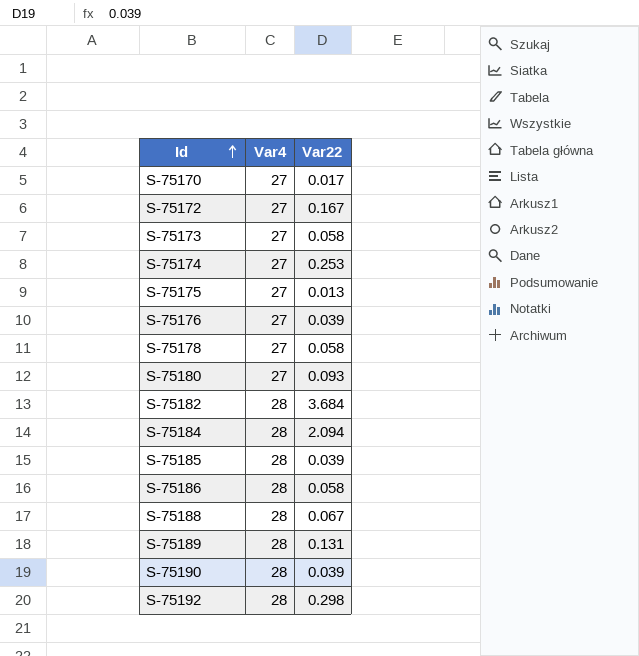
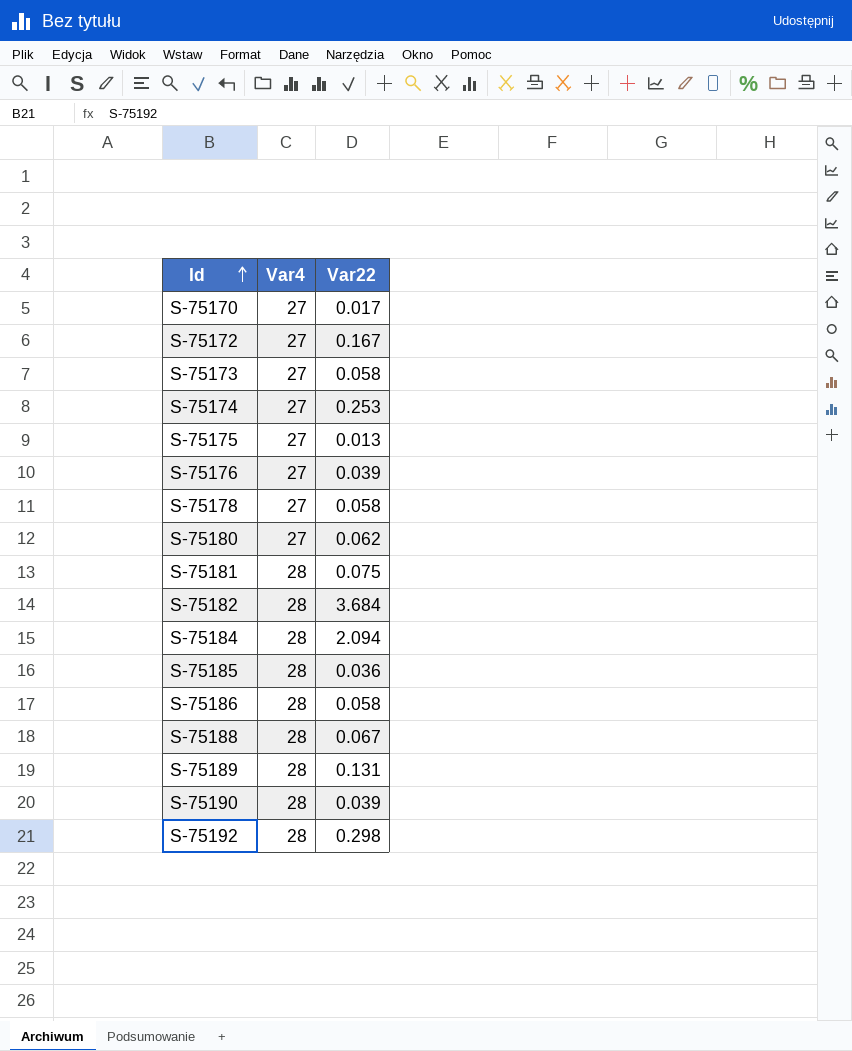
S-75180 | Var22: 0.093 -> 0.062
row S-75181: none -> 28 | 0.075
S-75185 | Var22: 0.039 -> 0.036

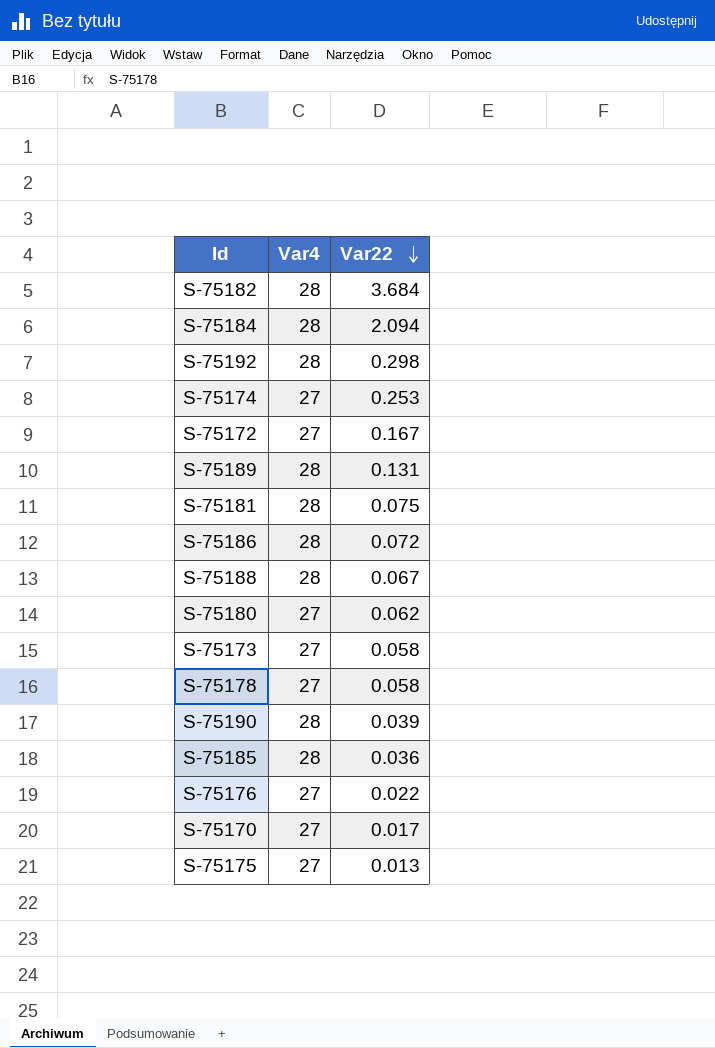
row order: Id ascending -> Var22 descending
S-75186 | Var22: 0.058 -> 0.072
S-75176 | Var22: 0.039 -> 0.022

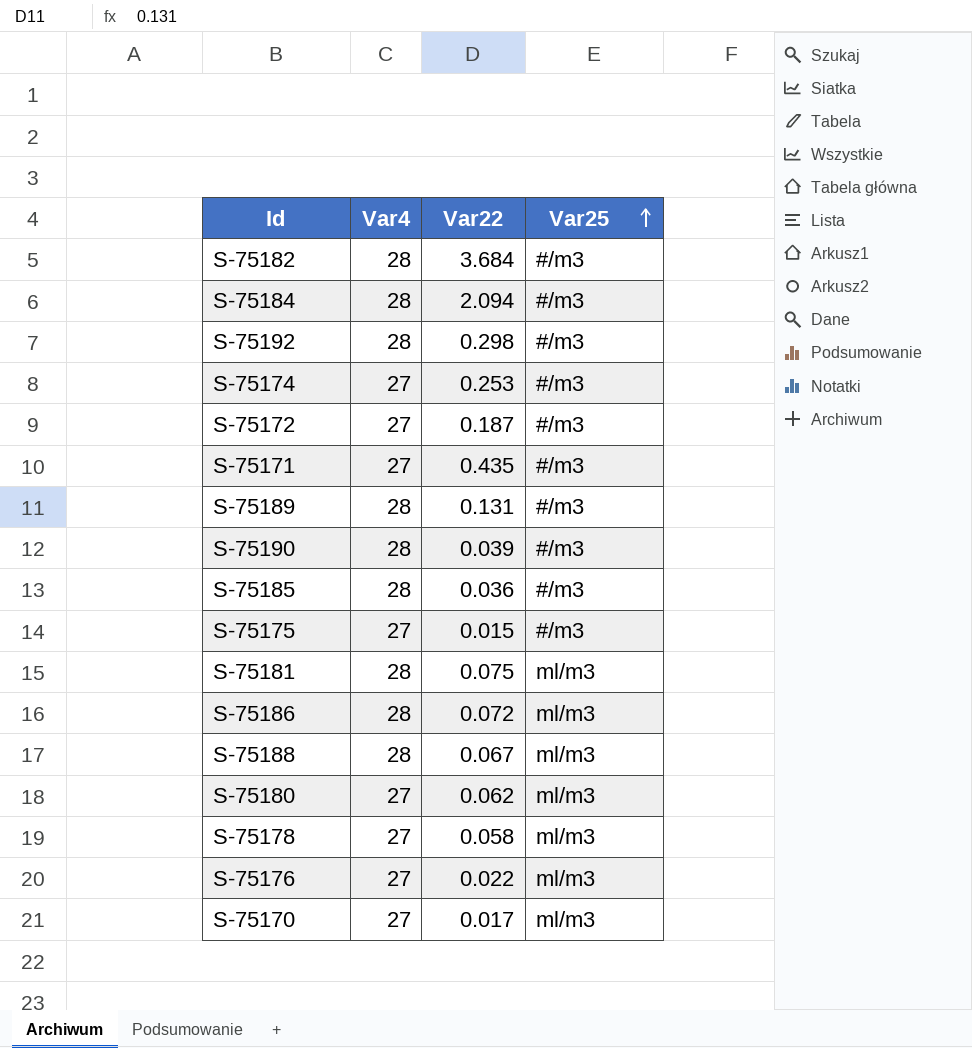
row order: Var22 descending -> Var25 ascending
column Var25 | position: none -> 4
row S-75173: 27 | 0.058 -> none
S-75172 | Var22: 0.167 -> 0.187
row S-75171: none -> 27 | 0.435 | #/m3
S-75175 | Var22: 0.013 -> 0.015

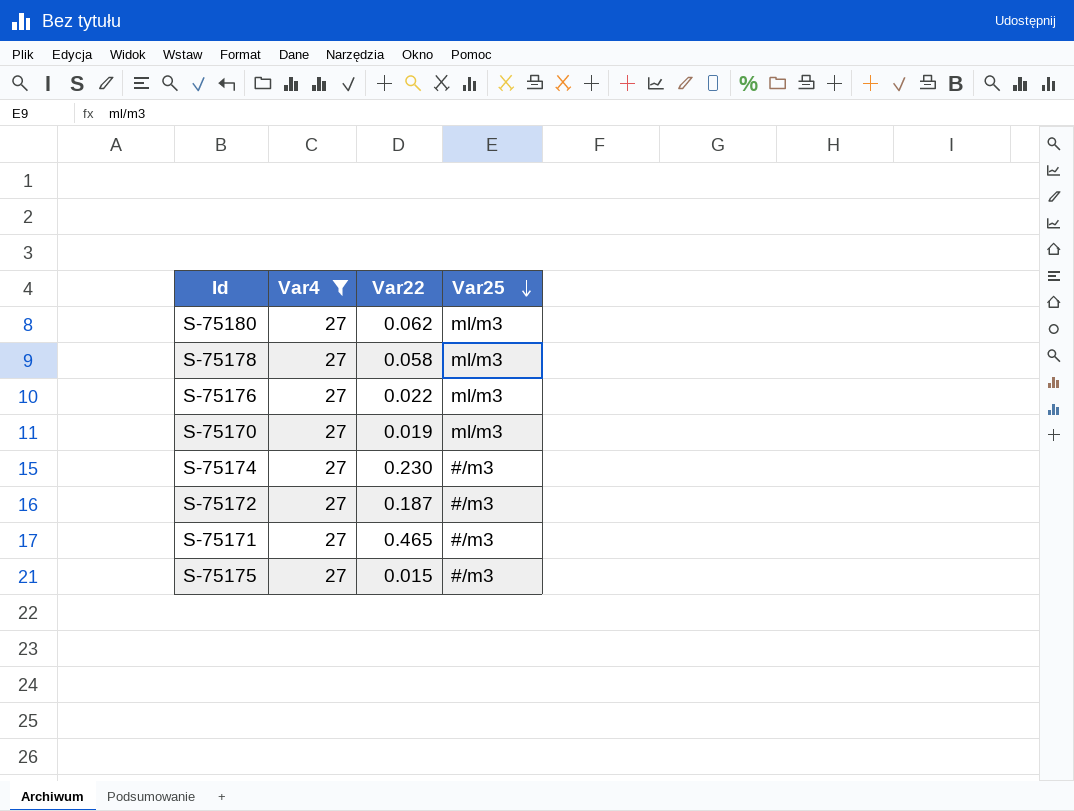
filter: none -> Var4 = 27
row order: Var25 ascending -> Var25 descending
S-75170 | Var22: 0.017 -> 0.019
S-75174 | Var22: 0.253 -> 0.230
S-75171 | Var22: 0.435 -> 0.465

